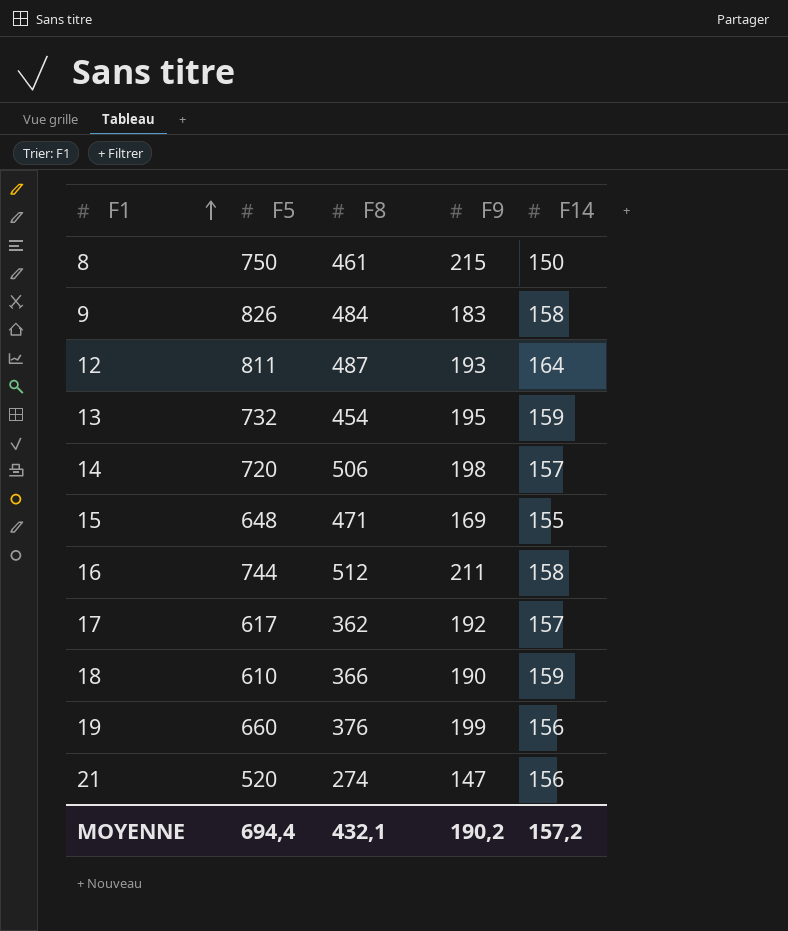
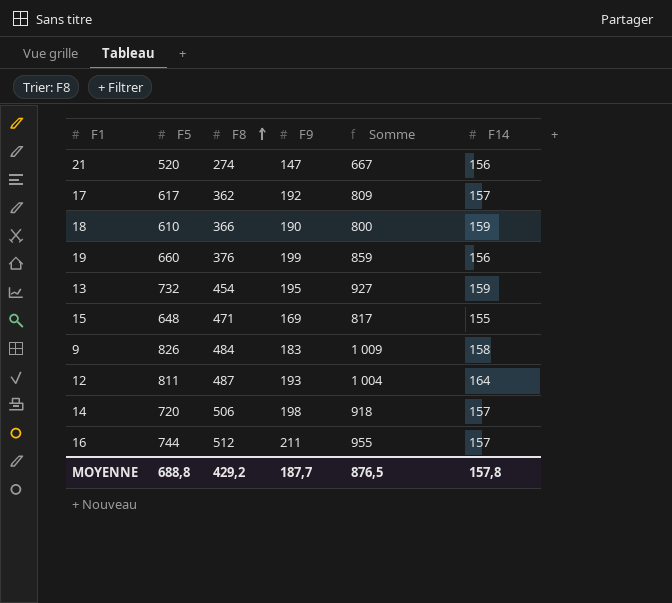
row order: F1 ascending -> F8 ascending
column Somme | formula: none -> [F5] + [F9]
row 8: 750 | 461 | 215 | 150 -> none
16 | F14: 158 -> 157
MOYENNE | F5: 694,4 -> 688,8
MOYENNE | F8: 432,1 -> 429,2
MOYENNE | F9: 190,2 -> 187,7
MOYENNE | F14: 157,2 -> 157,8

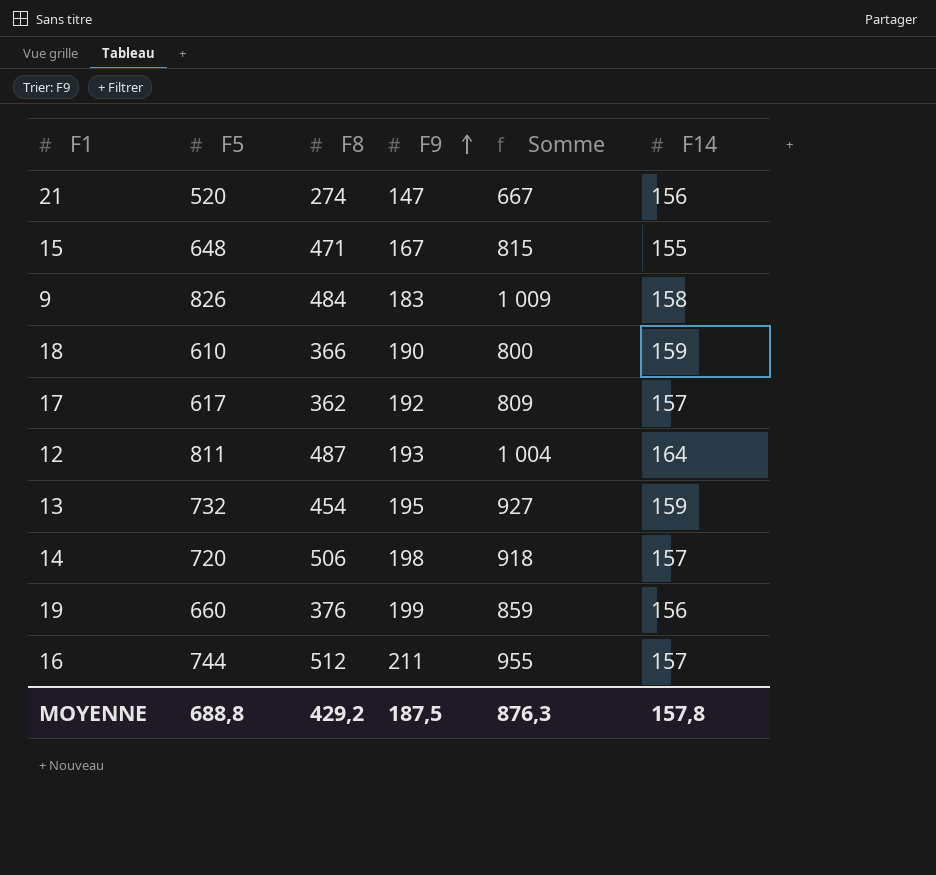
row order: F8 ascending -> F9 ascending
15 | F9: 169 -> 167
15 | Somme: 817 -> 815
MOYENNE | F9: 187,7 -> 187,5
MOYENNE | Somme: 876,5 -> 876,3

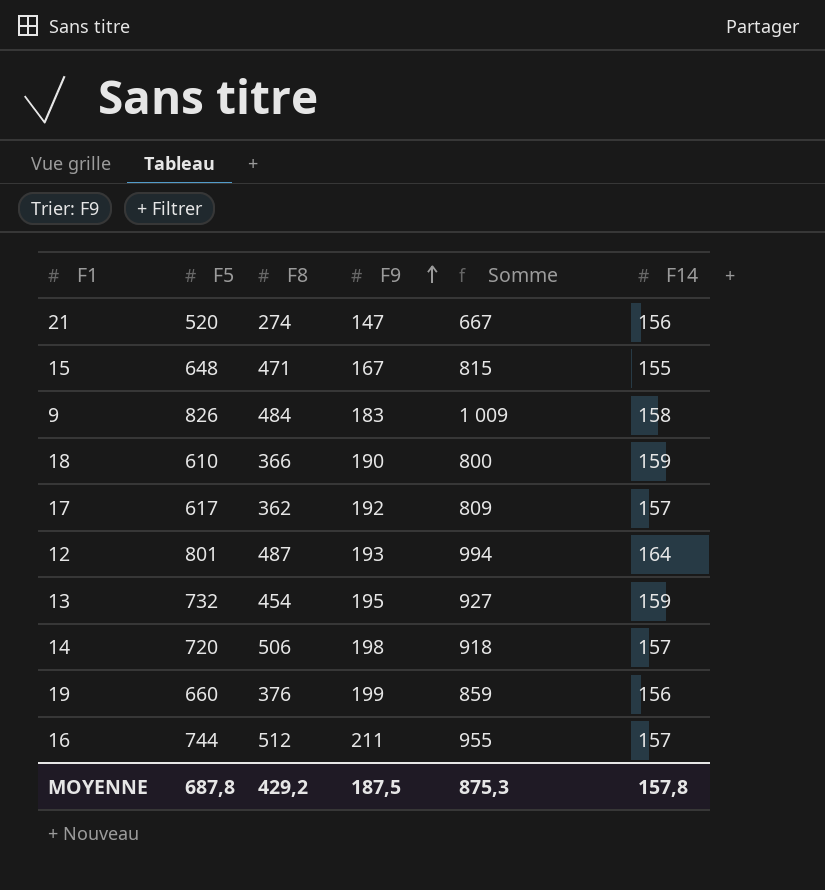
12 | F5: 811 -> 801
12 | Somme: 1 004 -> 994
MOYENNE | F5: 688,8 -> 687,8
MOYENNE | Somme: 876,3 -> 875,3

